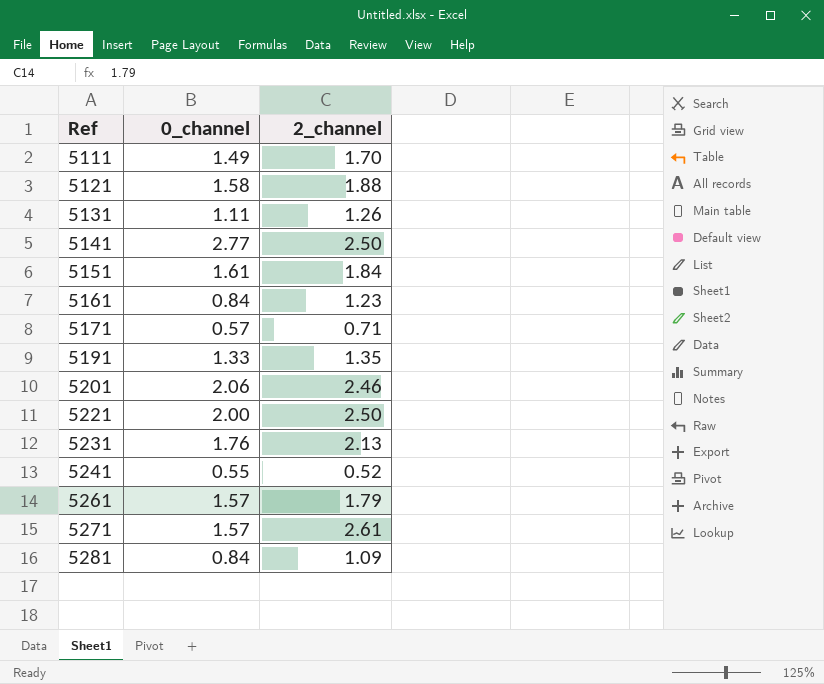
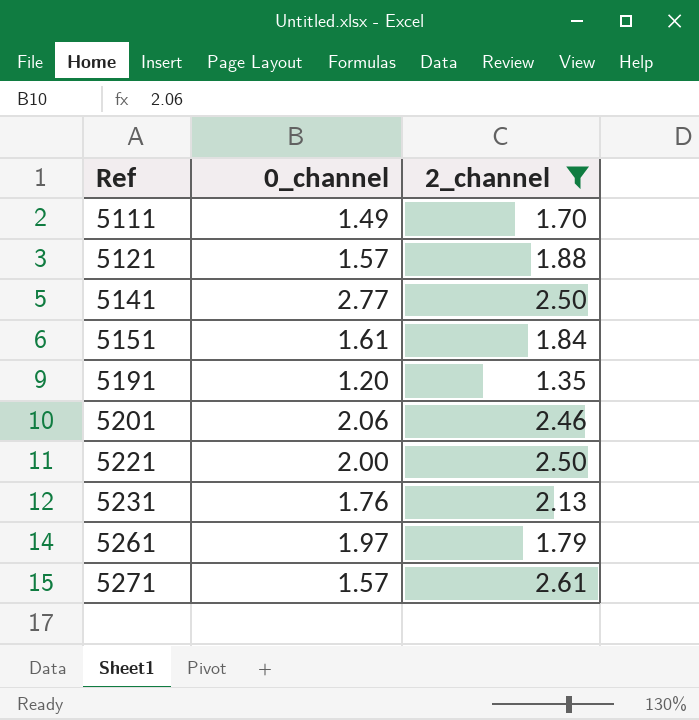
filter: none -> 2_channel >= 1.35
5121 | 0_channel: 1.58 -> 1.57
5191 | 0_channel: 1.33 -> 1.20
5261 | 0_channel: 1.57 -> 1.97

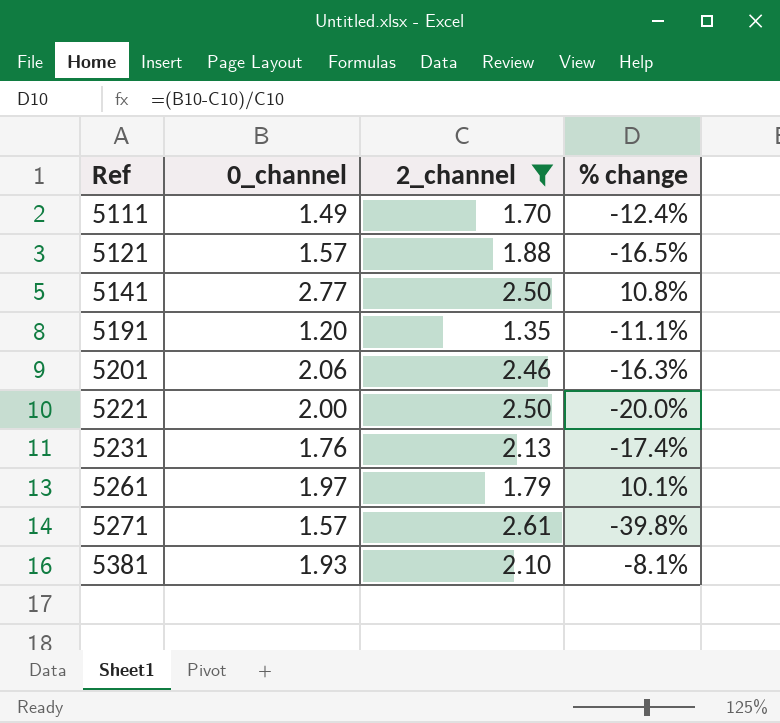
column % change | formula: none -> ([0_channel] - [2_channel]) / [2_channel]
row 5151: 1.61 | 1.84 -> none
row 5381: none -> 1.93 | 2.10 | -8.1%

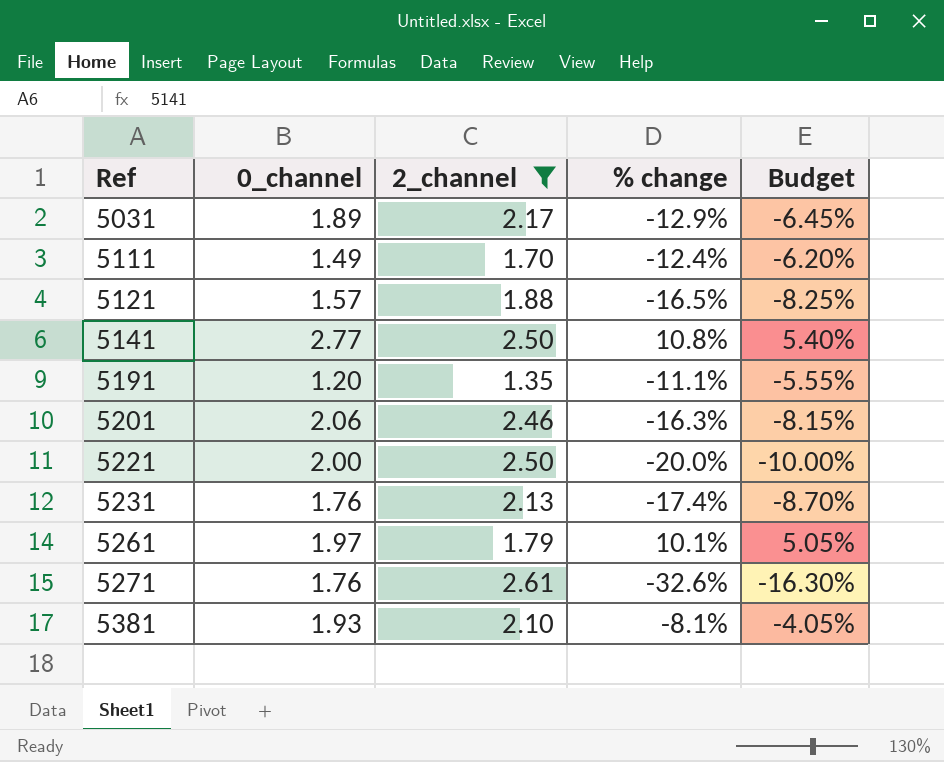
column Budget | formula: none -> [% change] * 0.5
row 5031: none -> 1.89 | 2.17 | -12.9% | -6.45%
5271 | 0_channel: 1.57 -> 1.76
5271 | % change: -39.8% -> -32.6%

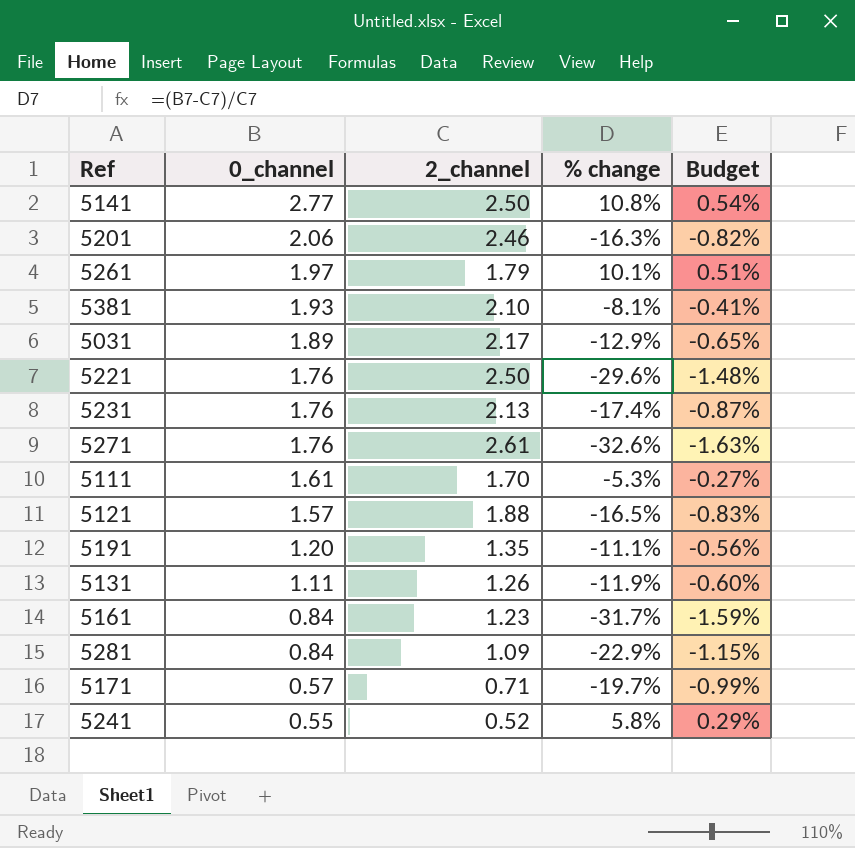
filter: 2_channel >= 1.35 -> none
row order: Ref ascending -> 0_channel descending
column Budget | formula: [% change] * 0.5 -> [% change] * 0.05
5221 | 0_channel: 2.00 -> 1.76
5221 | % change: -20.0% -> -29.6%
5111 | 0_channel: 1.49 -> 1.61
5111 | % change: -12.4% -> -5.3%

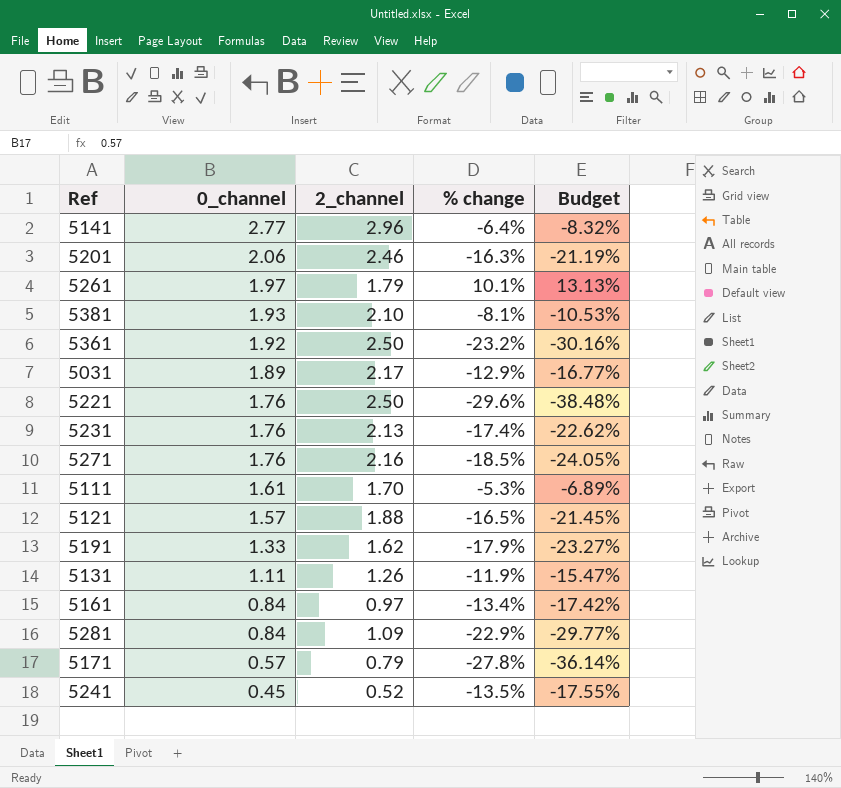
column Budget | formula: [% change] * 0.05 -> [% change] * 1.3
5141 | 2_channel: 2.50 -> 2.96
5141 | % change: 10.8% -> -6.4%
row 5361: none -> 1.92 | 2.50 | -23.2% | -30.16%
5271 | 2_channel: 2.61 -> 2.16
5271 | % change: -32.6% -> -18.5%
5191 | 0_channel: 1.20 -> 1.33
5191 | 2_channel: 1.35 -> 1.62
5191 | % change: -11.1% -> -17.9%
5161 | 2_channel: 1.23 -> 0.97
5161 | % change: -31.7% -> -13.4%
5171 | 2_channel: 0.71 -> 0.79
5171 | % change: -19.7% -> -27.8%
5241 | 0_channel: 0.55 -> 0.45
5241 | % change: 5.8% -> -13.5%

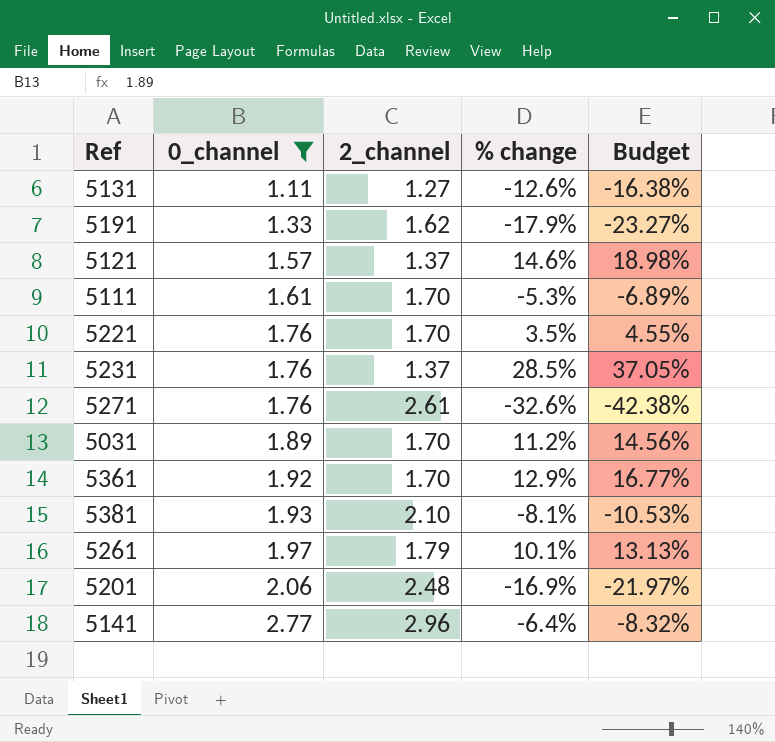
filter: none -> 0_channel >= 1.11
row order: 0_channel descending -> 0_channel ascending
5131 | 2_channel: 1.26 -> 1.27
5131 | % change: -11.9% -> -12.6%
5131 | Budget: -15.47% -> -16.38%
5121 | 2_channel: 1.88 -> 1.37
5121 | % change: -16.5% -> 14.6%
5121 | Budget: -21.45% -> 18.98%
5221 | 2_channel: 2.50 -> 1.70
5221 | % change: -29.6% -> 3.5%
5221 | Budget: -38.48% -> 4.55%
5231 | 2_channel: 2.13 -> 1.37
5231 | % change: -17.4% -> 28.5%
5231 | Budget: -22.62% -> 37.05%
5271 | 2_channel: 2.16 -> 2.61
5271 | % change: -18.5% -> -32.6%
5271 | Budget: -24.05% -> -42.38%
5031 | 2_channel: 2.17 -> 1.70
5031 | % change: -12.9% -> 11.2%
5031 | Budget: -16.77% -> 14.56%
5361 | 2_channel: 2.50 -> 1.70
5361 | % change: -23.2% -> 12.9%
5361 | Budget: -30.16% -> 16.77%
5201 | 2_channel: 2.46 -> 2.48
5201 | % change: -16.3% -> -16.9%
5201 | Budget: -21.19% -> -21.97%

